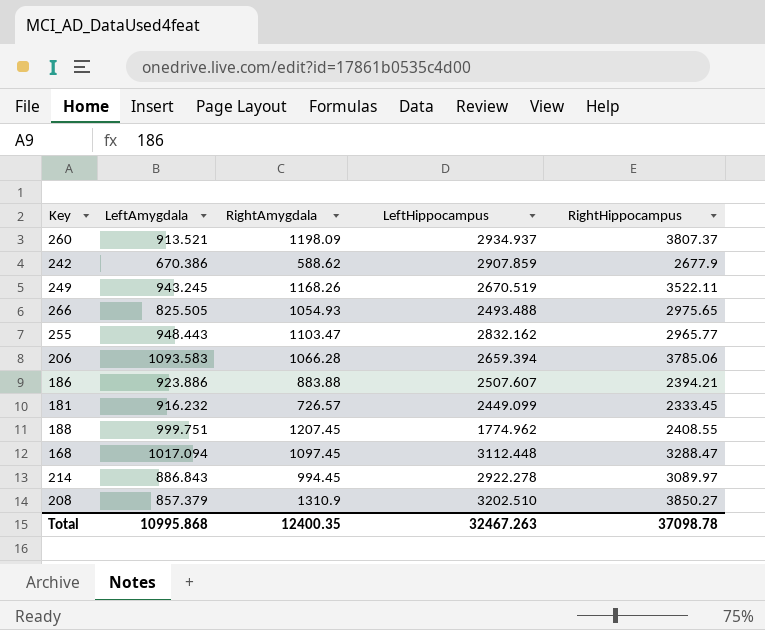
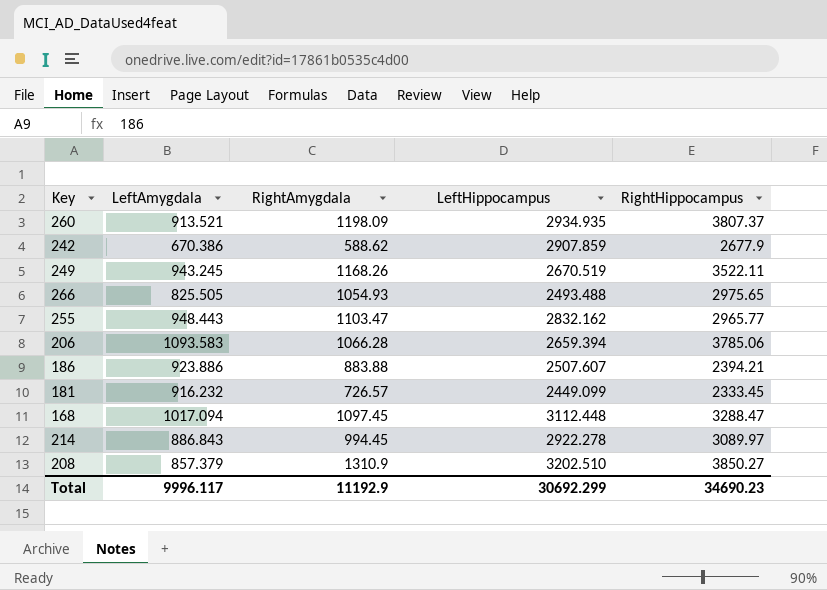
row 188: 999.751 | 1207.45 | 1774.962 | 2408.55 -> none
260 | LeftHippocampus: 2934.937 -> 2934.935
Total | LeftAmygdala: 10995.868 -> 9996.117
Total | RightAmygdala: 12400.35 -> 11192.9
Total | LeftHippocampus: 32467.263 -> 30692.299
Total | RightHippocampus: 37098.78 -> 34690.23

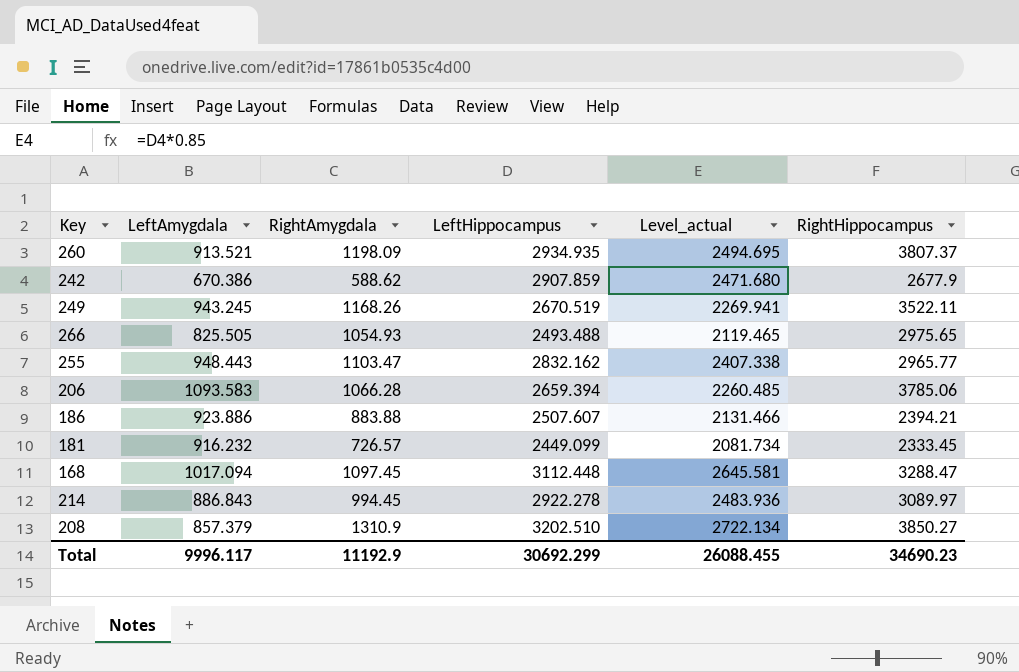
column Level_actual | formula: none -> [LeftHippocampus] * 0.85

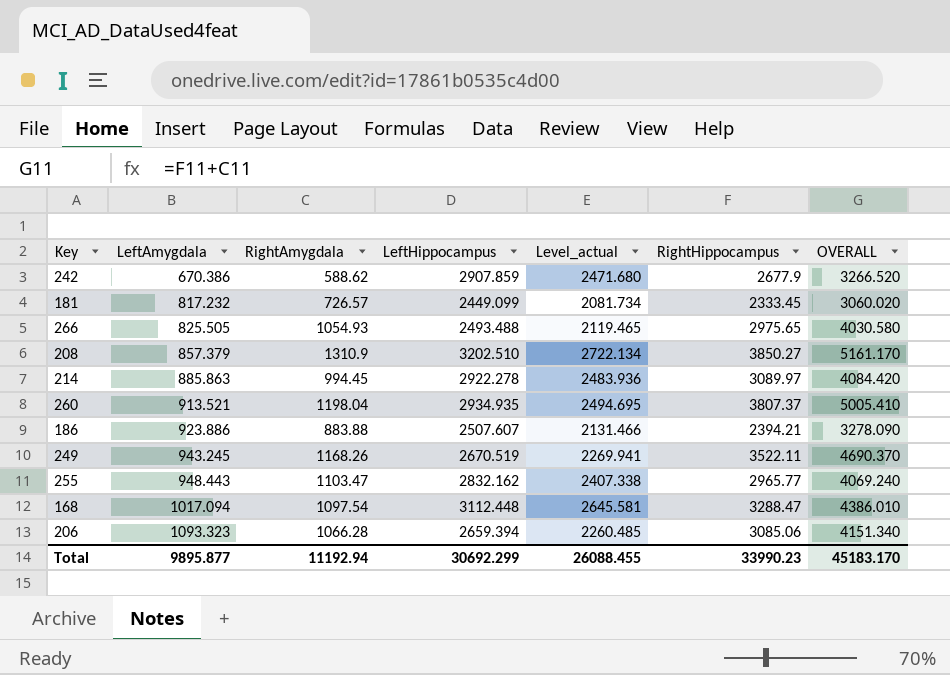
row order: none -> LeftAmygdala ascending
column OVERALL | formula: none -> [RightAmygdala] + [RightHippocampus]
181 | LeftAmygdala: 916.232 -> 817.232
214 | LeftAmygdala: 886.843 -> 885.863
260 | RightAmygdala: 1198.09 -> 1198.04
168 | RightAmygdala: 1097.45 -> 1097.54
206 | LeftAmygdala: 1093.583 -> 1093.323
206 | RightHippocampus: 3785.06 -> 3085.06
Total | LeftAmygdala: 9996.117 -> 9895.877
Total | RightAmygdala: 11192.9 -> 11192.94
Total | RightHippocampus: 34690.23 -> 33990.23

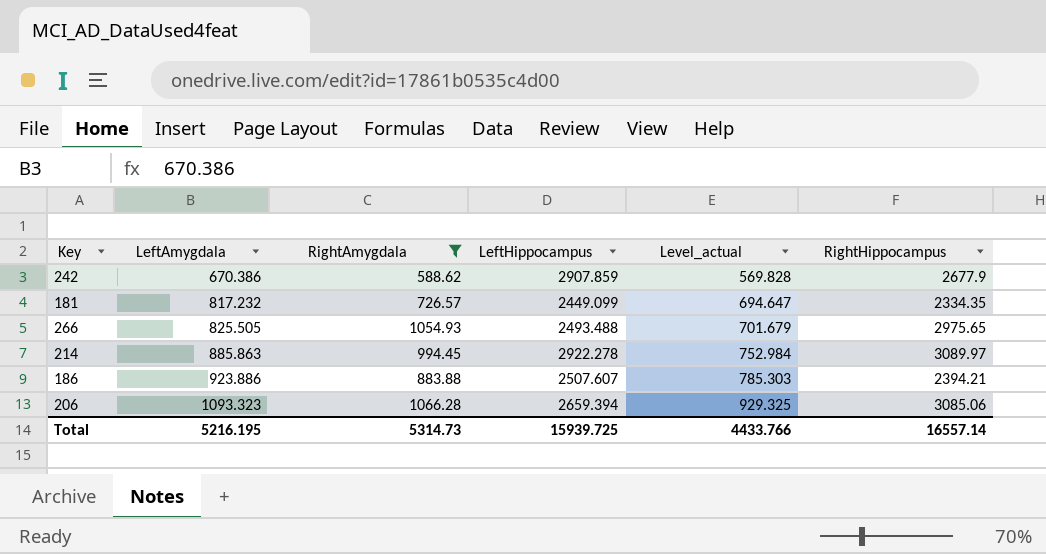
filter: none -> RightAmygdala <= 1066.28
column OVERALL | formula: [RightAmygdala] + [RightHippocampus] -> none
column Level_actual | formula: [LeftHippocampus] * 0.85 -> [LeftAmygdala] * 0.85
181 | RightHippocampus: 2333.45 -> 2334.35
Total | LeftAmygdala: 9895.877 -> 5216.195
Total | RightAmygdala: 11192.94 -> 5314.73
Total | LeftHippocampus: 30692.299 -> 15939.725
Total | Level_actual: 26088.455 -> 4433.766
Total | RightHippocampus: 33990.23 -> 16557.14

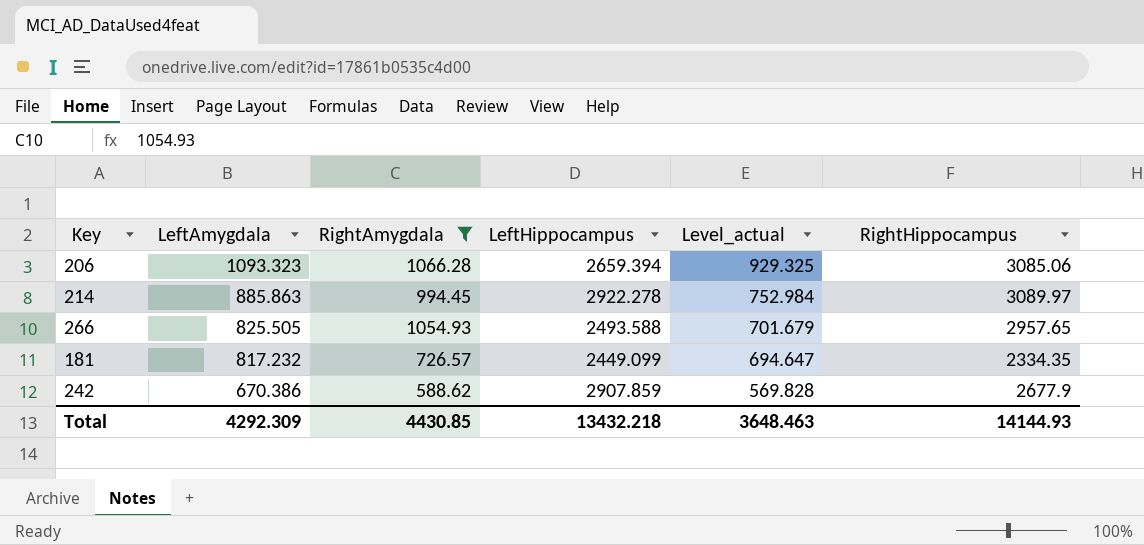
row order: LeftAmygdala ascending -> LeftAmygdala descending
row 186: 923.886 | 883.88 | 2507.607 | 785.303 | 2394.21 -> none
266 | LeftHippocampus: 2493.488 -> 2493.588
266 | RightHippocampus: 2975.65 -> 2957.65
Total | LeftAmygdala: 5216.195 -> 4292.309
Total | RightAmygdala: 5314.73 -> 4430.85
Total | LeftHippocampus: 15939.725 -> 13432.218
Total | Level_actual: 4433.766 -> 3648.463
Total | RightHippocampus: 16557.14 -> 14144.93

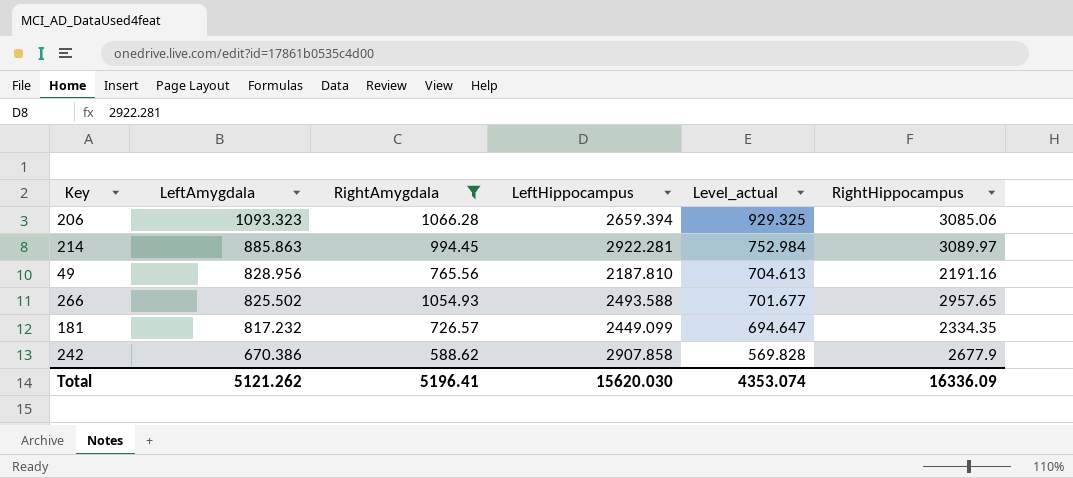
214 | LeftHippocampus: 2922.278 -> 2922.281
row 49: none -> 828.956 | 765.56 | 2187.810 | 704.613 | 2191.16
266 | LeftAmygdala: 825.505 -> 825.502
266 | Level_actual: 701.679 -> 701.677
242 | LeftHippocampus: 2907.859 -> 2907.858
Total | LeftAmygdala: 4292.309 -> 5121.262
Total | RightAmygdala: 4430.85 -> 5196.41
Total | LeftHippocampus: 13432.218 -> 15620.030
Total | Level_actual: 3648.463 -> 4353.074
Total | RightHippocampus: 14144.93 -> 16336.09

